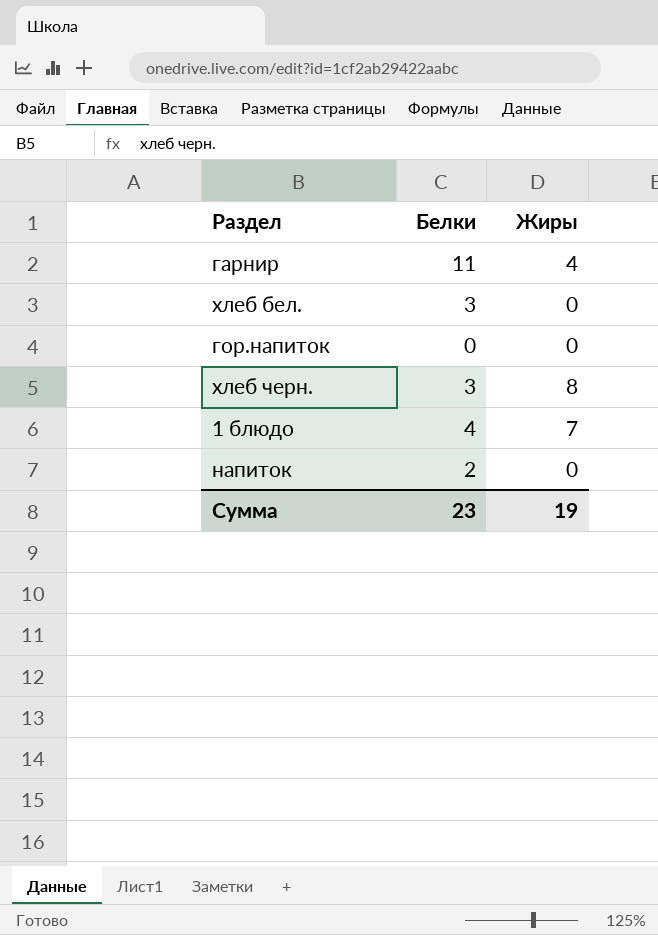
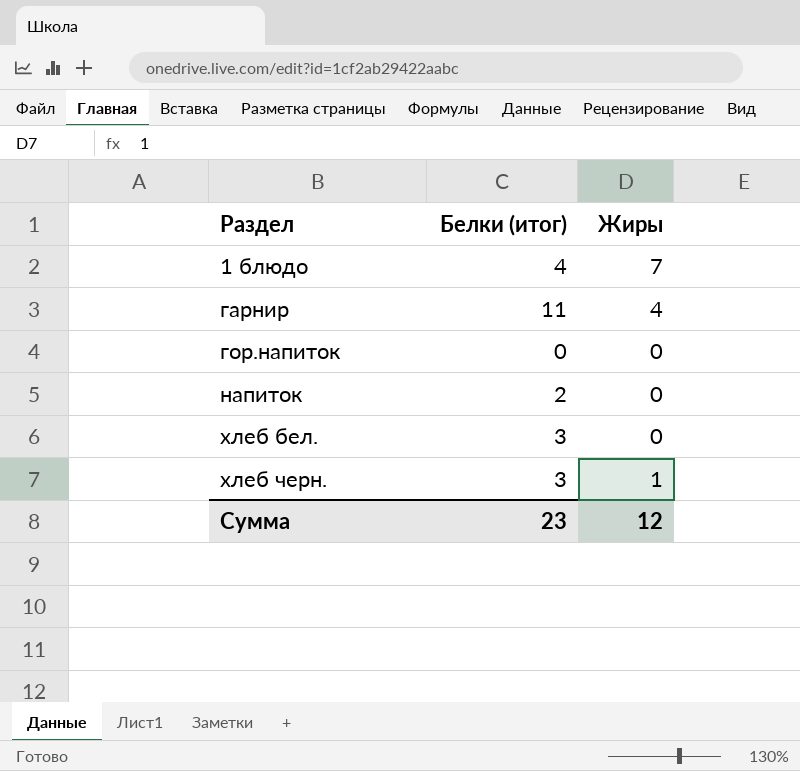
row order: none -> Раздел ascending
column name: Белки -> Белки (итог)
хлеб черн. | Жиры: 8 -> 1
Сумма | Жиры: 19 -> 12

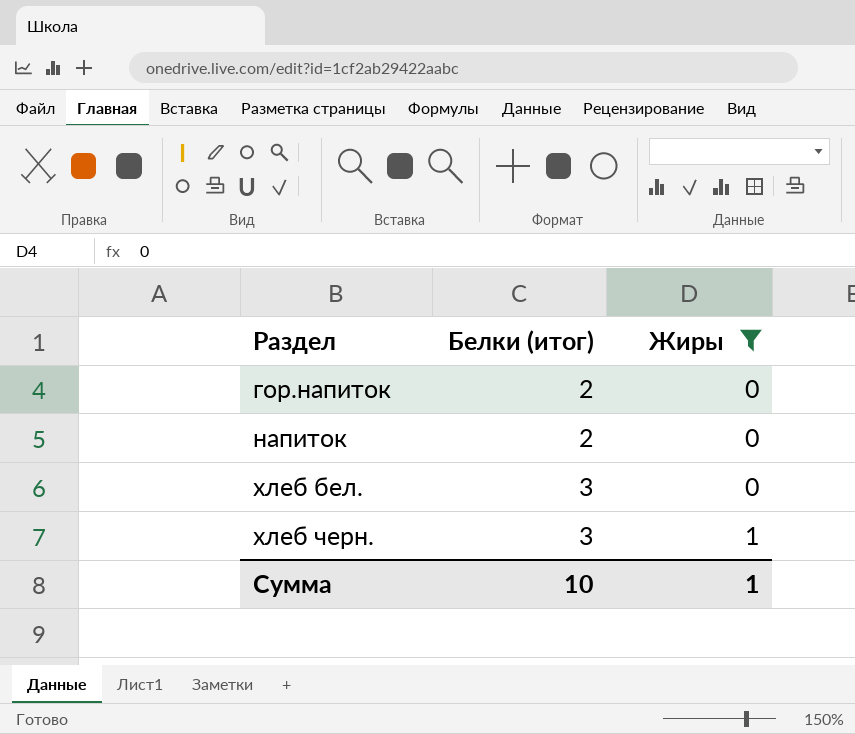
filter: none -> Жиры <= 1
гор.напиток | Белки (итог): 0 -> 2
Сумма | Белки (итог): 23 -> 10
Сумма | Жиры: 12 -> 1

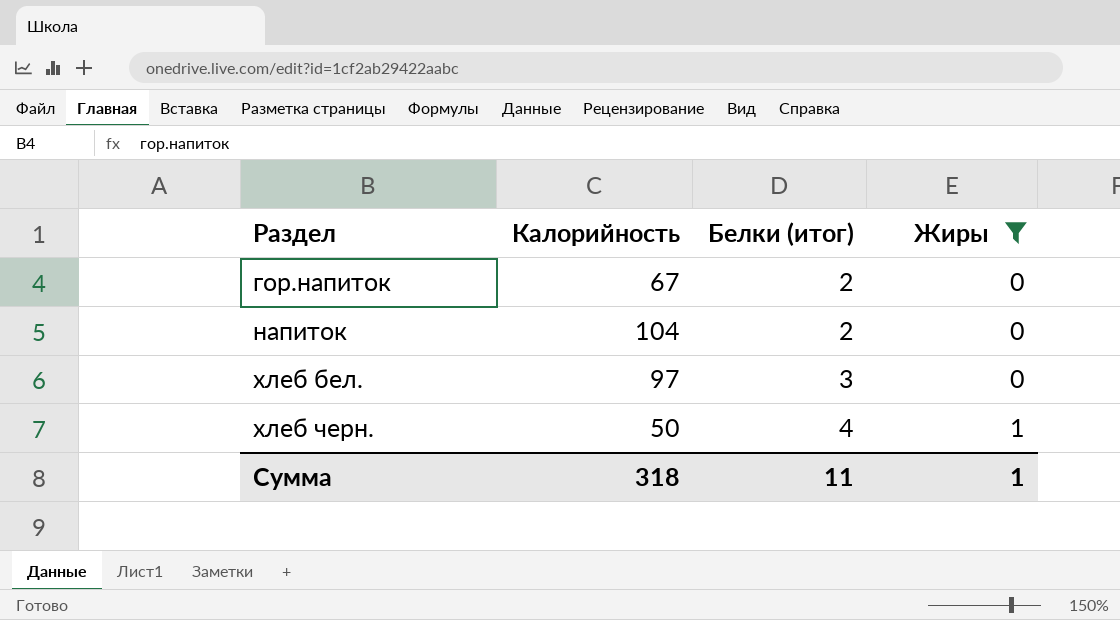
column Калорийность | position: none -> 2
хлеб черн. | Белки (итог): 3 -> 4
Сумма | Белки (итог): 10 -> 11

